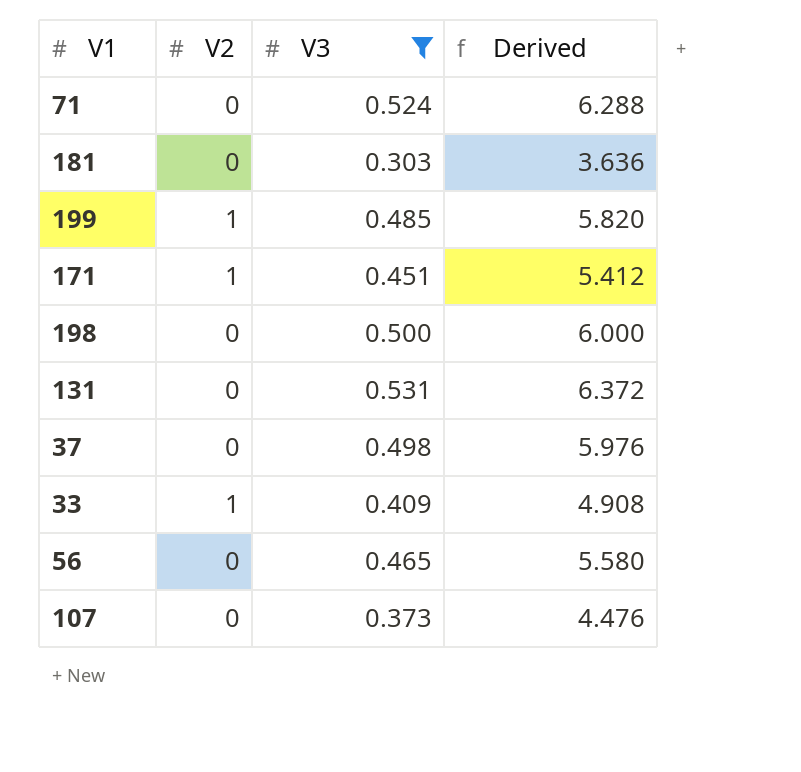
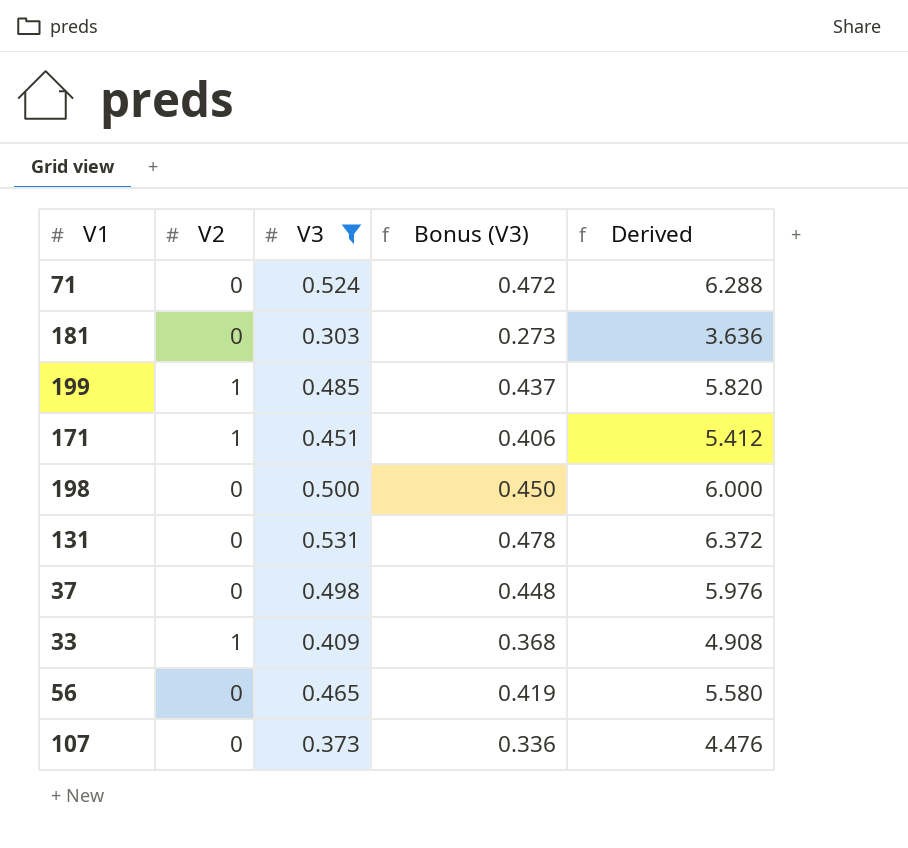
column Bonus (V3) | formula: none -> [V3] * 0.9

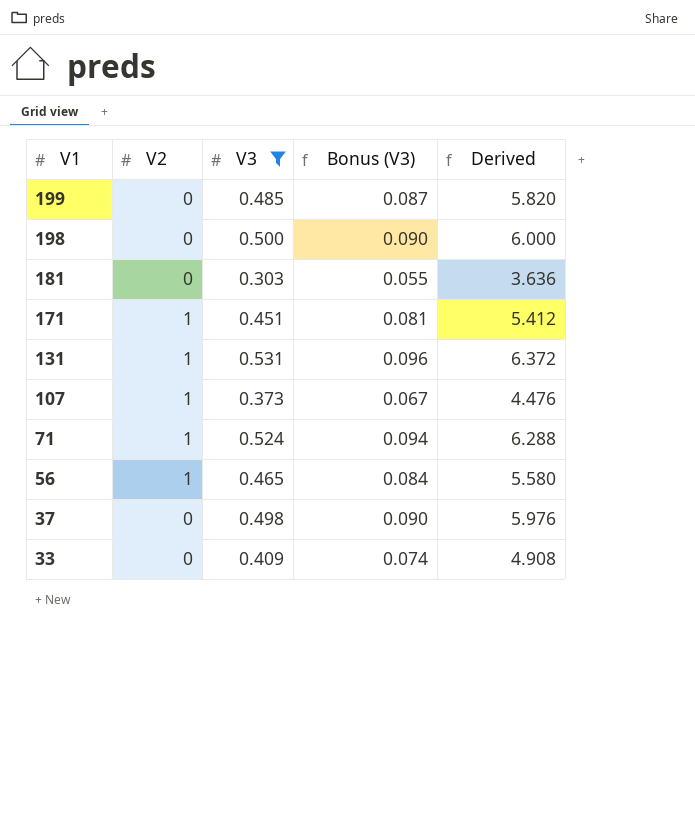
row order: none -> V1 descending
column Bonus (V3) | formula: [V3] * 0.9 -> [V3] * 0.18
199 | V2: 1 -> 0
131 | V2: 0 -> 1
107 | V2: 0 -> 1
71 | V2: 0 -> 1
56 | V2: 0 -> 1
33 | V2: 1 -> 0

